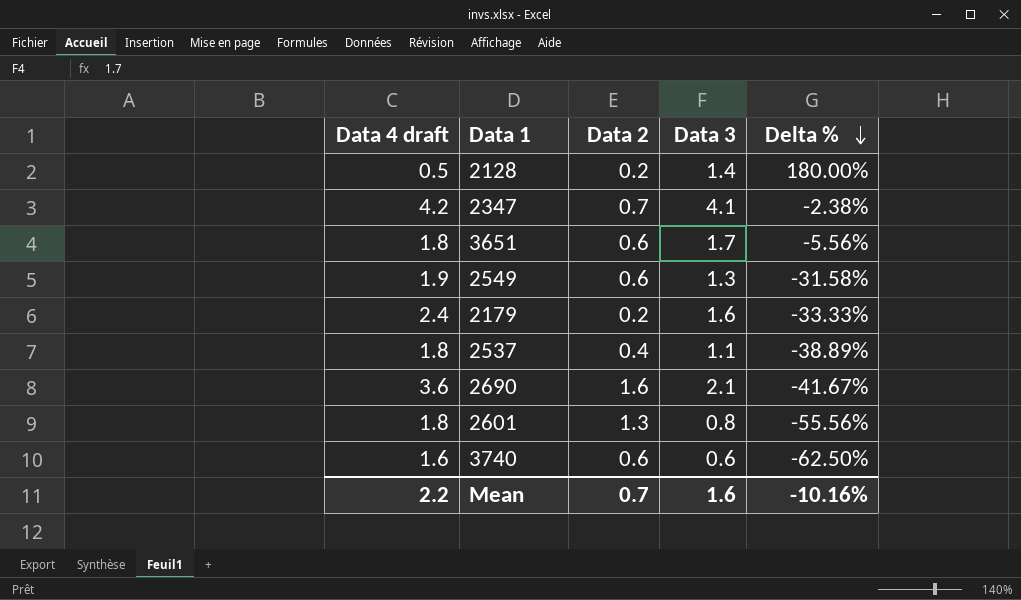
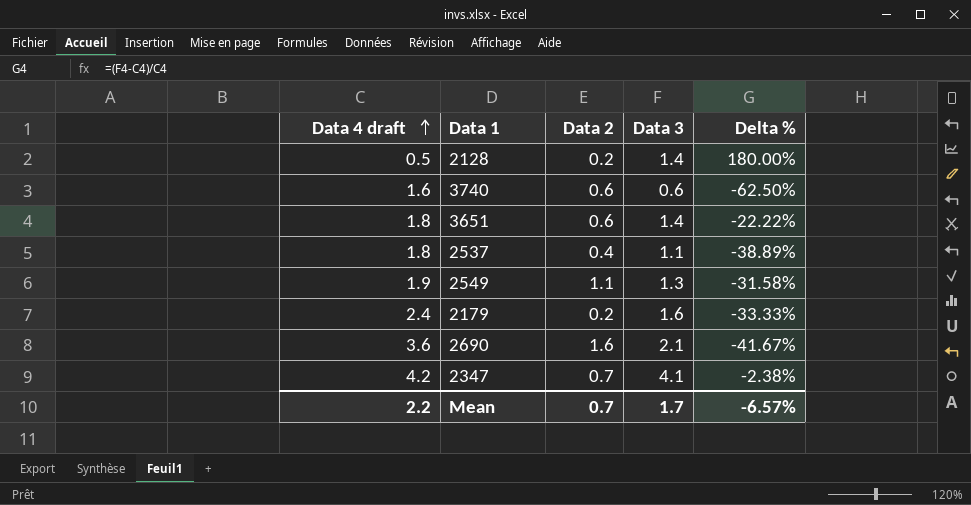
row order: Delta % descending -> Data 4 draft ascending
row 2601: 1.8 | 1.3 | 0.8 | -55.56% -> none
3651 | Data 3: 1.7 -> 1.4
3651 | Delta %: -5.56% -> -22.22%
2549 | Data 2: 0.6 -> 1.1
Mean | Data 3: 1.6 -> 1.7
Mean | Delta %: -10.16% -> -6.57%

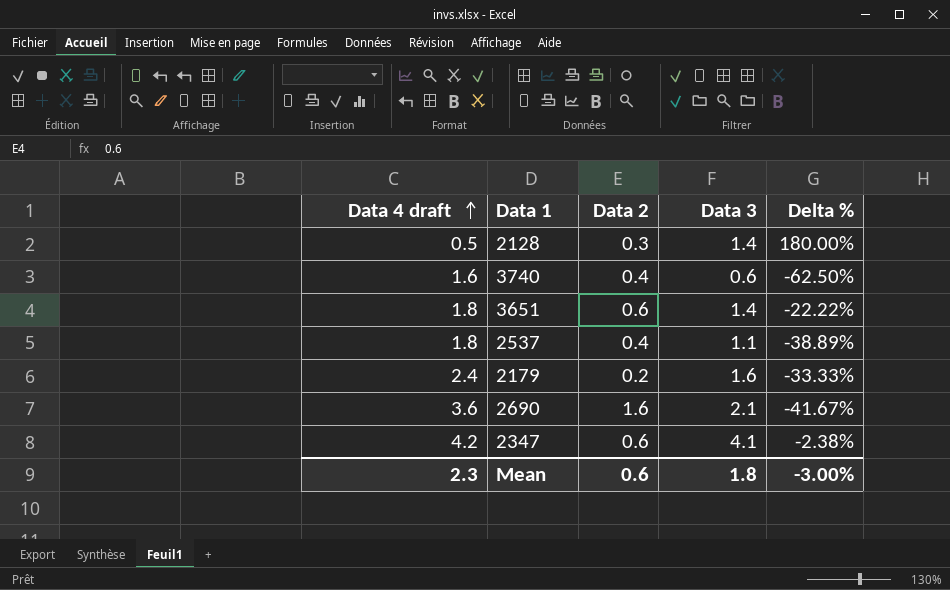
row 2549: 1.9 | 1.1 | 1.3 | -31.58% -> none
2128 | Data 2: 0.2 -> 0.3
3740 | Data 2: 0.6 -> 0.4
2347 | Data 2: 0.7 -> 0.6
Mean | Data 4 draft: 2.2 -> 2.3
Mean | Data 2: 0.7 -> 0.6
Mean | Data 3: 1.7 -> 1.8
Mean | Delta %: -6.57% -> -3.00%

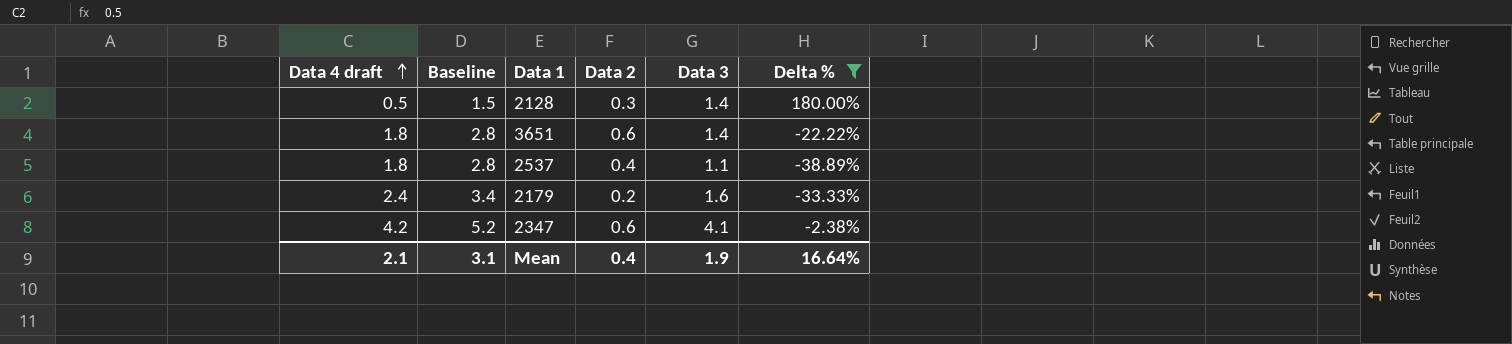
filter: none -> Delta % >= -38.89%
column Baseline | formula: none -> [Data 4 draft] + 1
Mean | Data 4 draft: 2.3 -> 2.1
Mean | Data 2: 0.6 -> 0.4
Mean | Data 3: 1.8 -> 1.9
Mean | Delta %: -3.00% -> 16.64%

